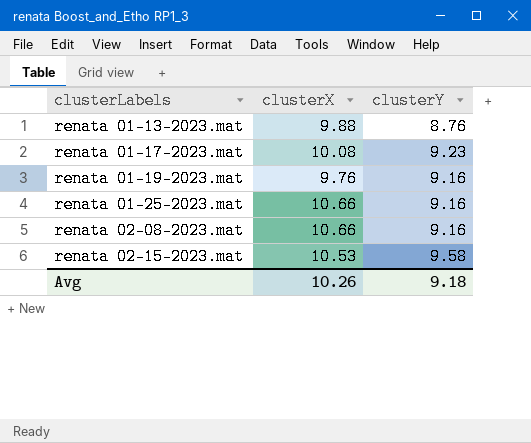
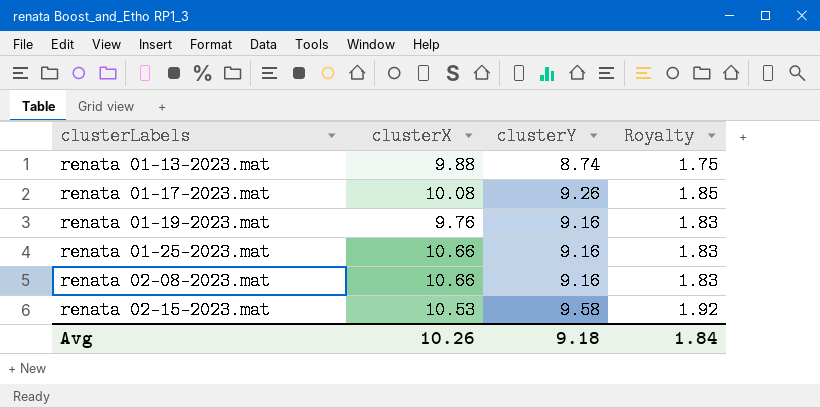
column Royalty | formula: none -> [clusterY] * 0.2
renata 01-13-2023.mat | clusterY: 8.76 -> 8.74
renata 01-17-2023.mat | clusterY: 9.23 -> 9.26

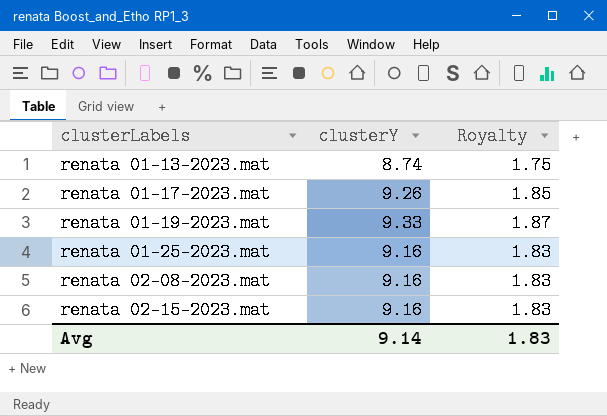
column clusterX | position: 2 -> none
renata 01-19-2023.mat | clusterY: 9.16 -> 9.33
renata 01-19-2023.mat | Royalty: 1.83 -> 1.87
renata 02-15-2023.mat | clusterY: 9.58 -> 9.16
renata 02-15-2023.mat | Royalty: 1.92 -> 1.83
Avg | clusterY: 9.18 -> 9.14
Avg | Royalty: 1.84 -> 1.83

